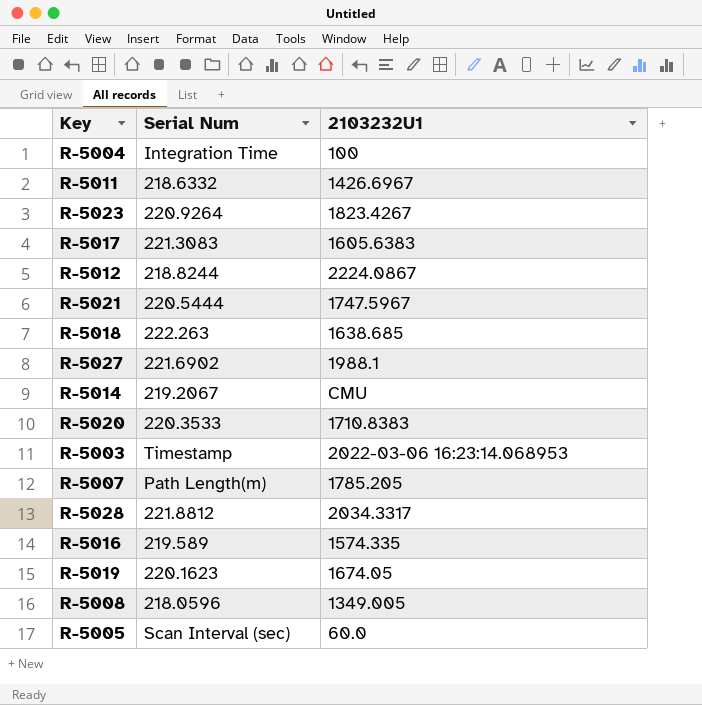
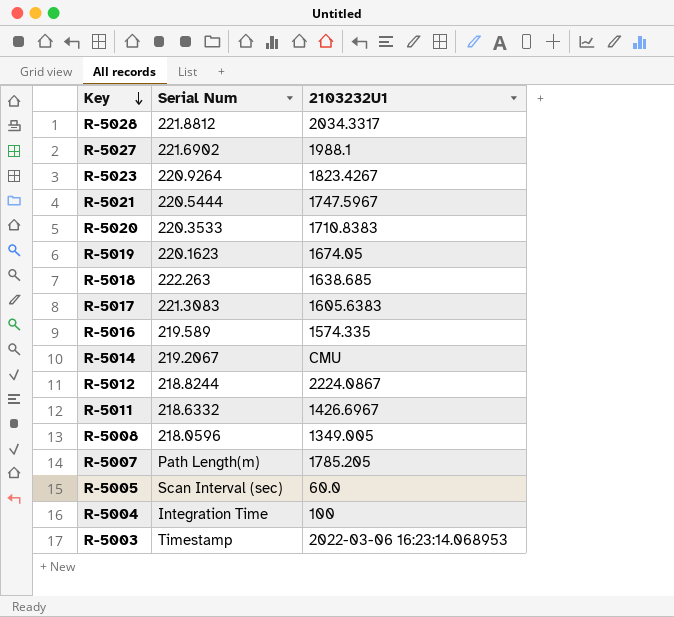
row order: none -> Key descending

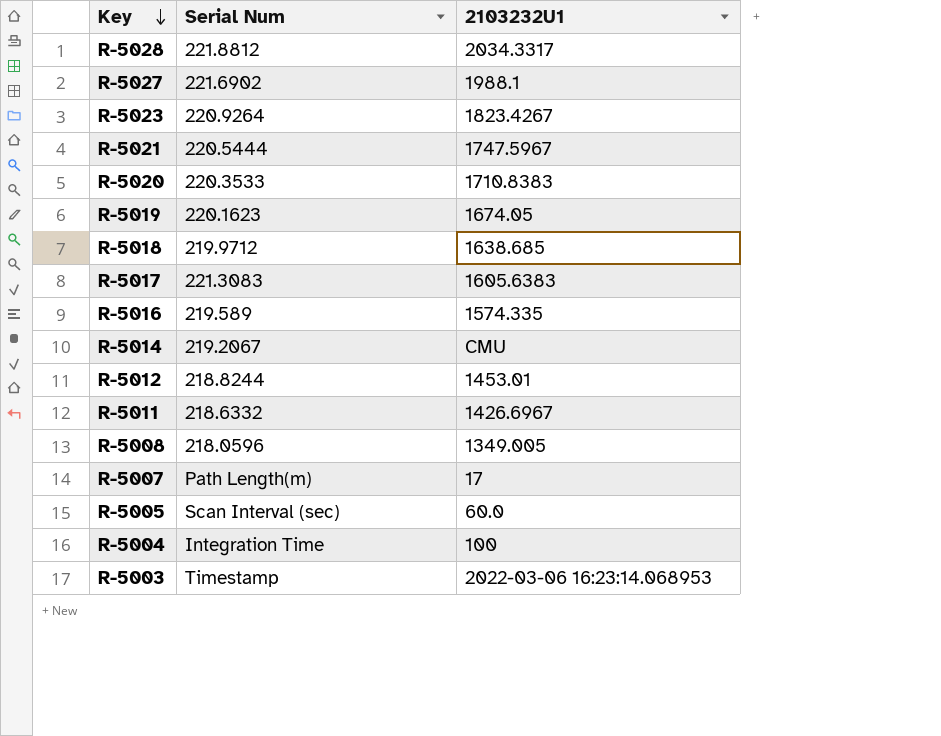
R-5018 | Serial Num: 222.263 -> 219.9712
R-5012 | 2103232U1: 2224.0867 -> 1453.01
R-5007 | 2103232U1: 1785.205 -> 17

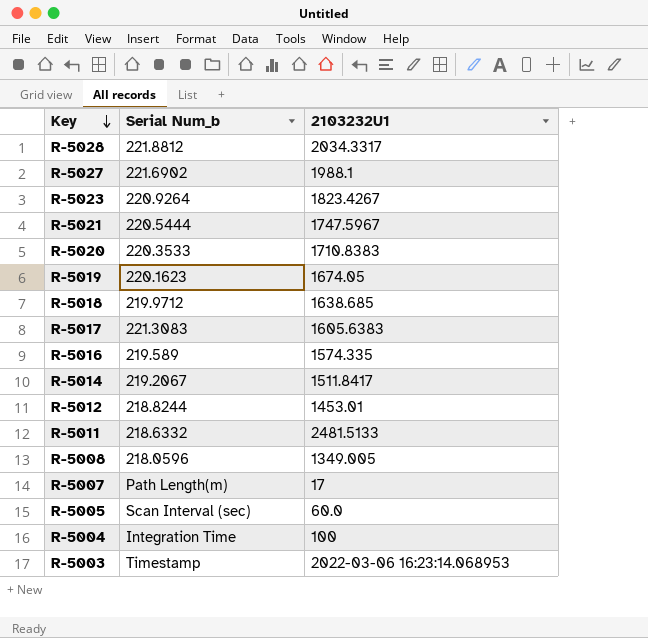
column name: Serial Num -> Serial Num_b
R-5014 | 2103232U1: CMU -> 1511.8417
R-5011 | 2103232U1: 1426.6967 -> 2481.5133

